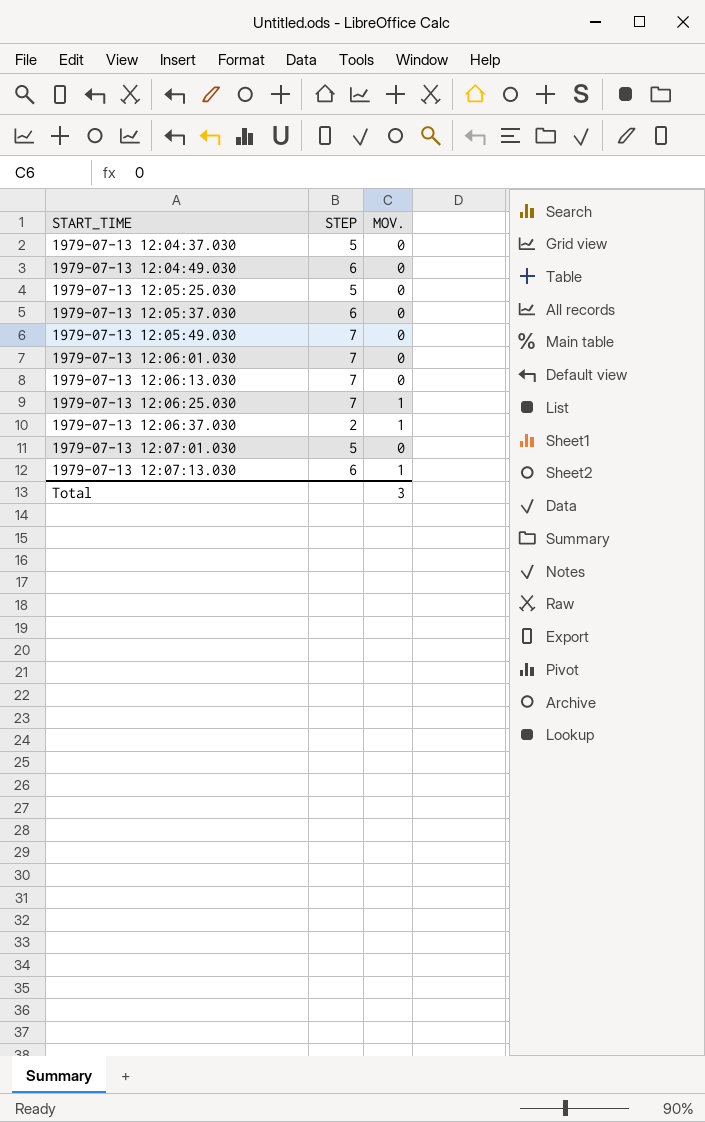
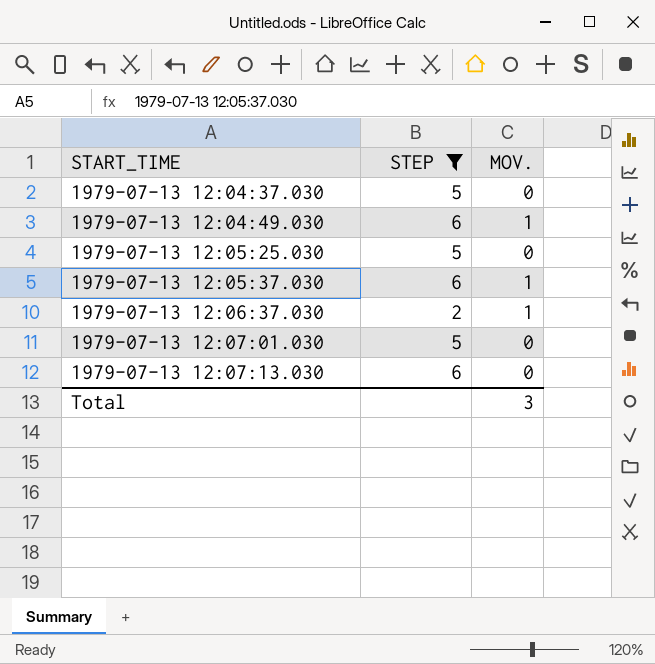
filter: none -> STEP != 7
1979-07-13 12:04:49.030 | MOV.: 0 -> 1
1979-07-13 12:05:37.030 | MOV.: 0 -> 1
1979-07-13 12:07:13.030 | MOV.: 1 -> 0

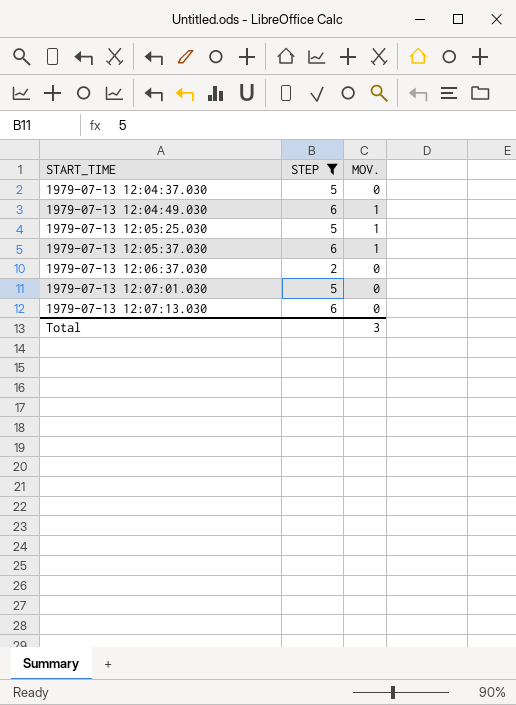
1979-07-13 12:05:25.030 | MOV.: 0 -> 1
1979-07-13 12:06:37.030 | MOV.: 1 -> 0

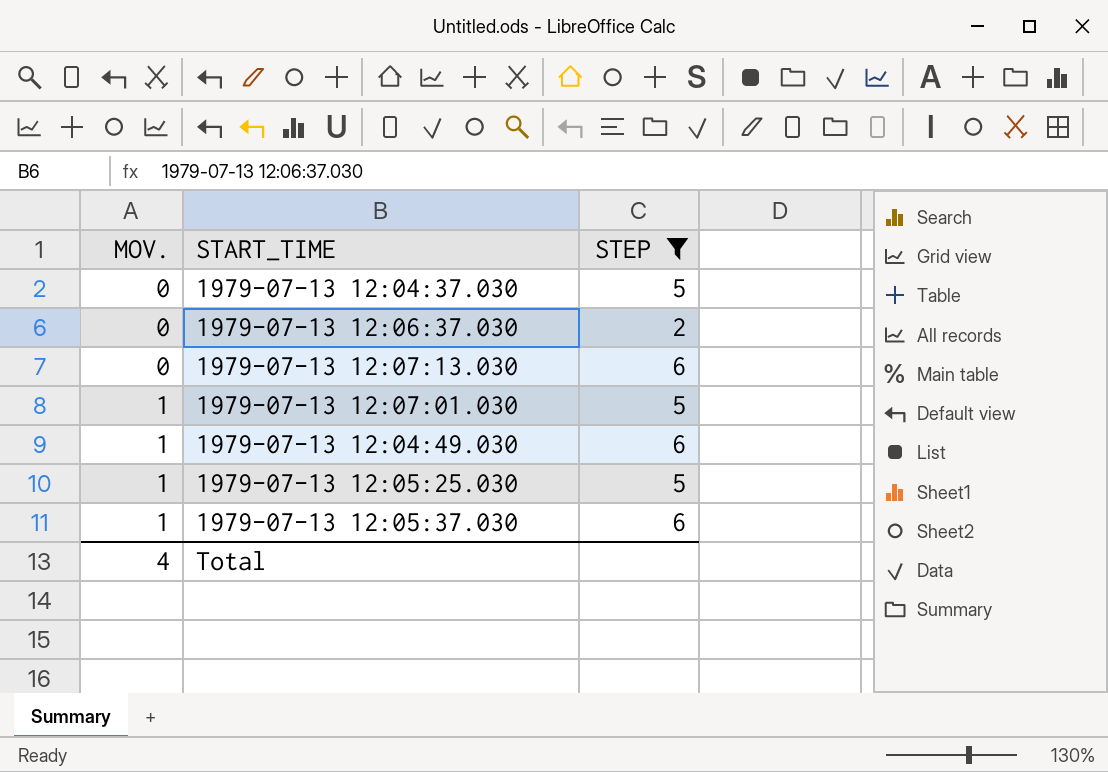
row order: START_TIME ascending -> MOV. ascending
column MOV. | position: 3 -> 1
1979-07-13 12:07:01.030 | MOV.: 0 -> 1
Total | MOV.: 3 -> 4

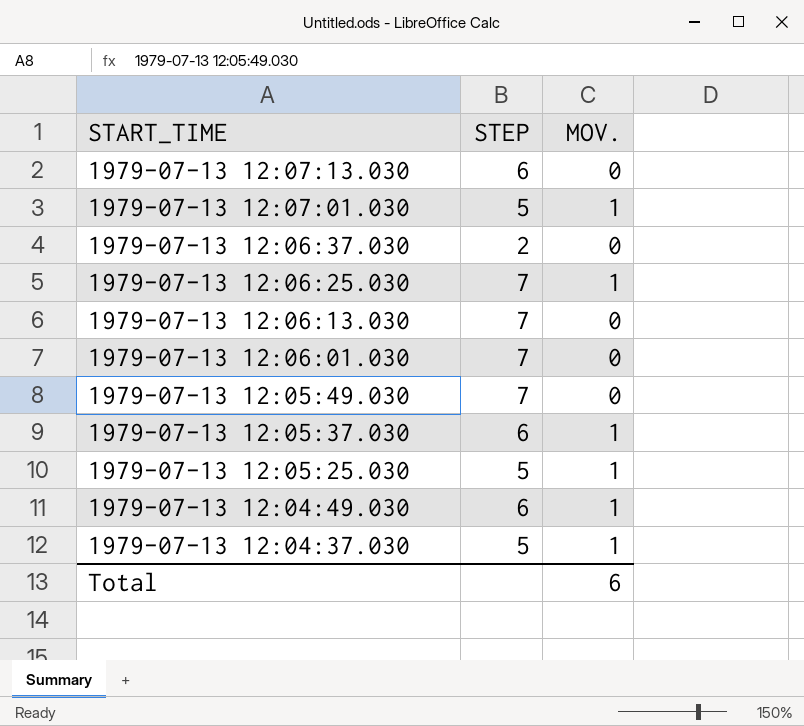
filter: STEP != 7 -> none
row order: MOV. ascending -> START_TIME descending
column MOV. | position: 1 -> 3
1979-07-13 12:04:37.030 | MOV.: 0 -> 1
Total | MOV.: 4 -> 6

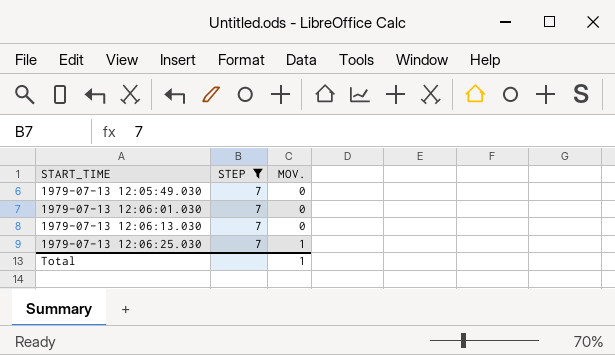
filter: none -> STEP = 7
row order: START_TIME descending -> START_TIME ascending
Total | MOV.: 6 -> 1

